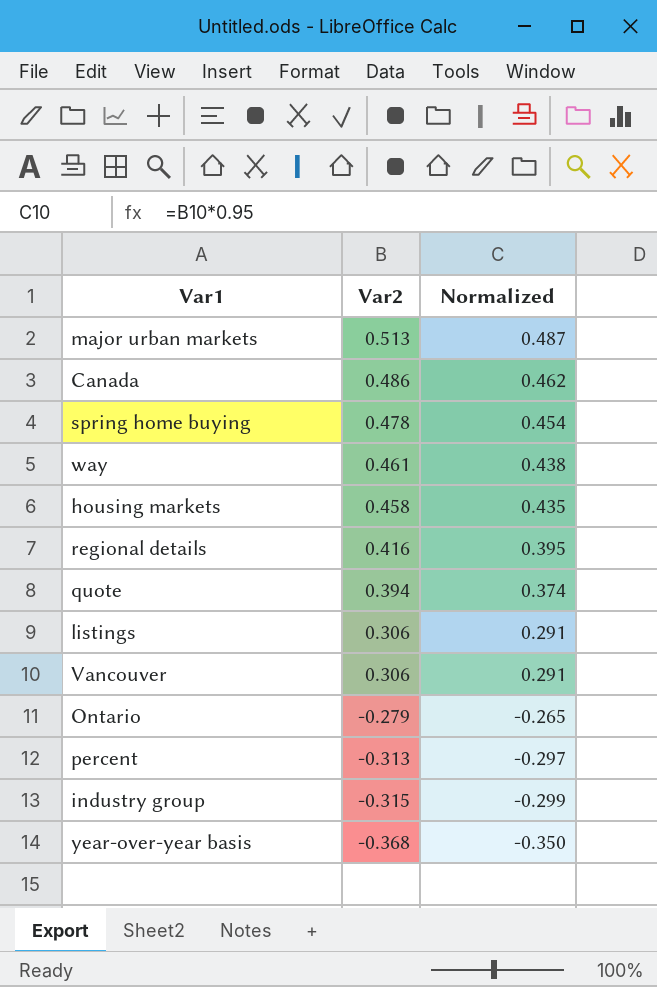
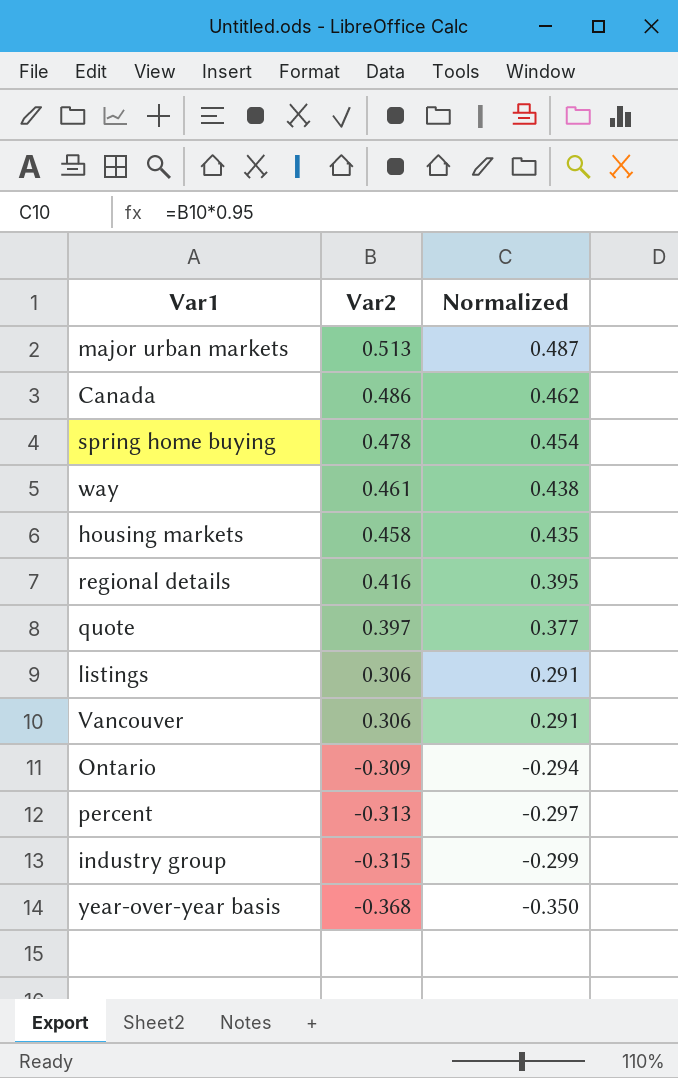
quote | Var2: 0.394 -> 0.397
quote | Normalized: 0.374 -> 0.377
Ontario | Var2: -0.279 -> -0.309
Ontario | Normalized: -0.265 -> -0.294

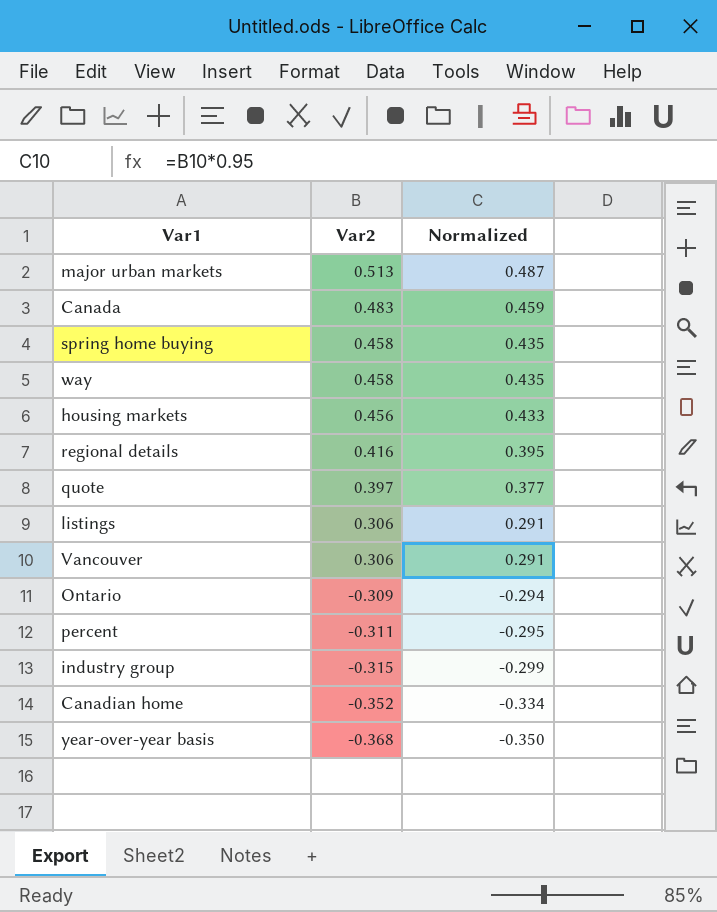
Canada | Var2: 0.486 -> 0.483
Canada | Normalized: 0.462 -> 0.459
spring home buying | Var2: 0.478 -> 0.458
spring home buying | Normalized: 0.454 -> 0.435
way | Var2: 0.461 -> 0.458
way | Normalized: 0.438 -> 0.435
housing markets | Var2: 0.458 -> 0.456
housing markets | Normalized: 0.435 -> 0.433
percent | Var2: -0.313 -> -0.311
percent | Normalized: -0.297 -> -0.295
row Canadian home: none -> -0.352 | -0.334

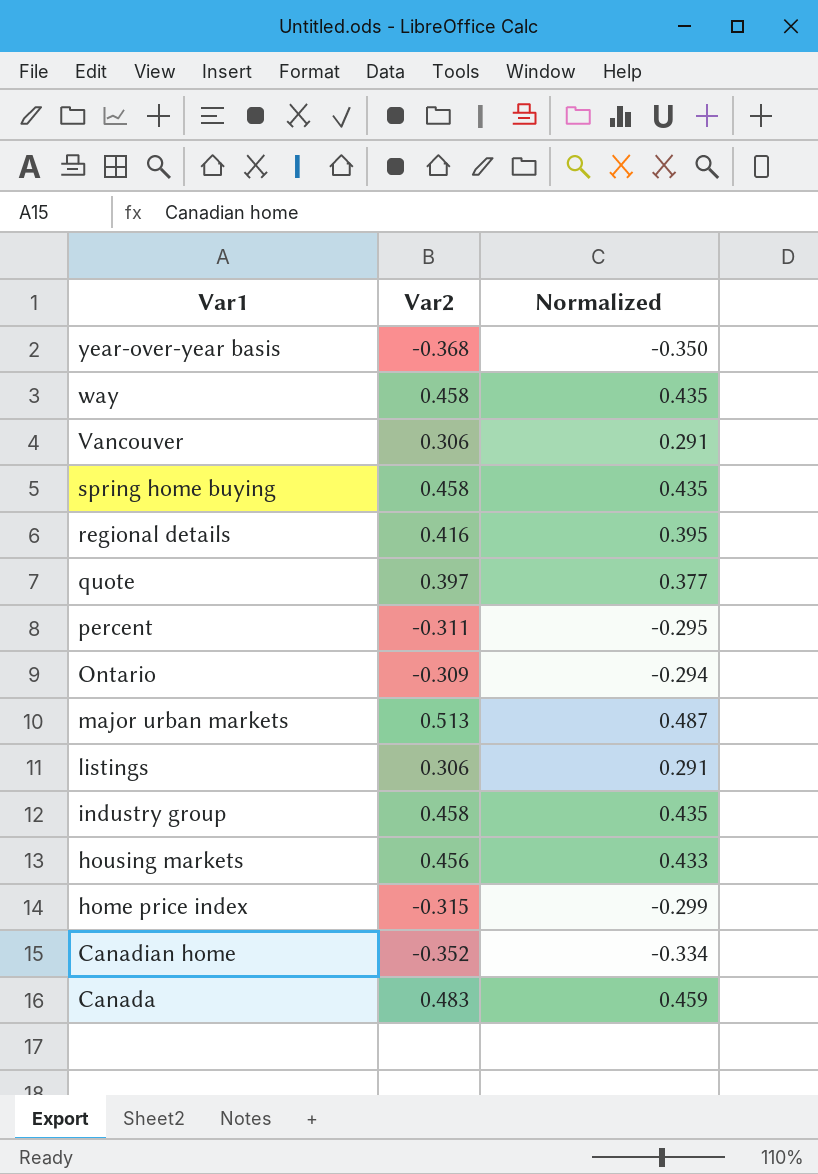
row order: Var2 descending -> Var1 descending
industry group | Var2: -0.315 -> 0.458
industry group | Normalized: -0.299 -> 0.435
row home price index: none -> -0.315 | -0.299

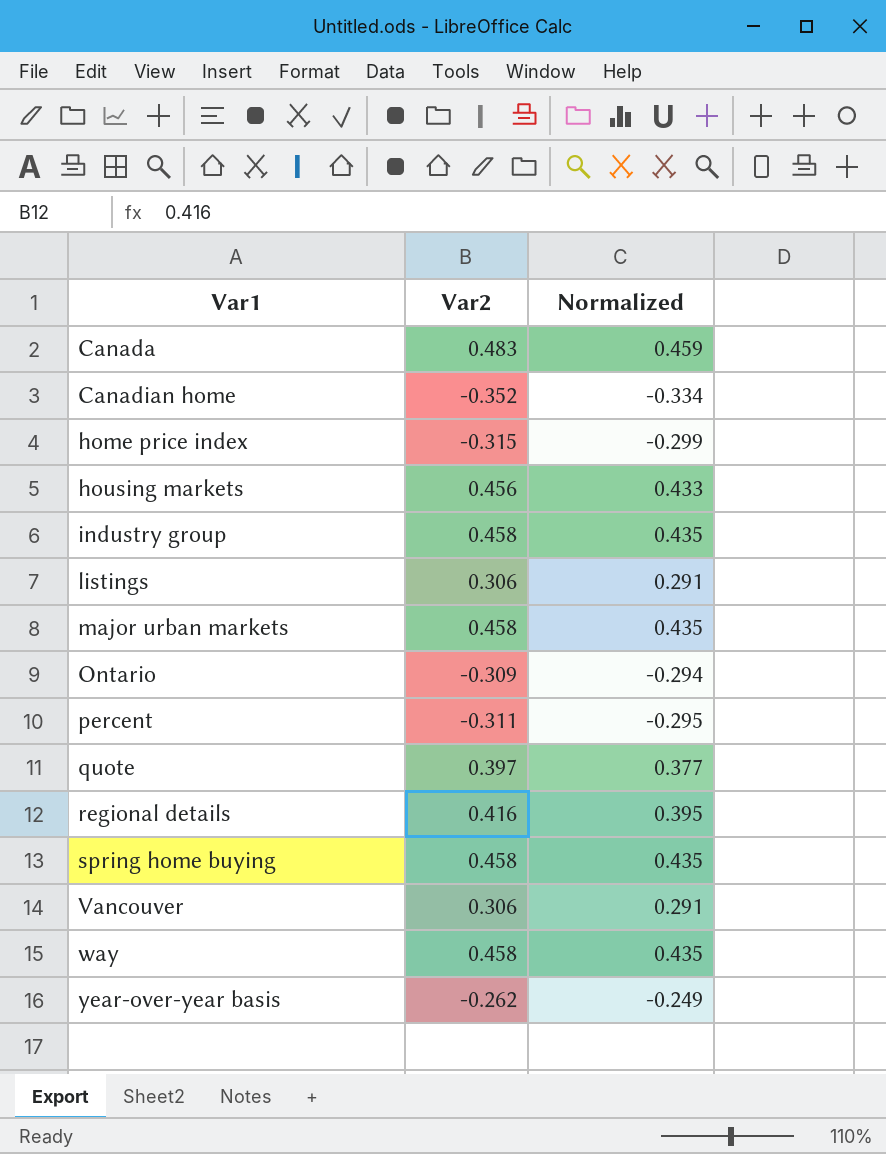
row order: Var1 descending -> Var1 ascending
major urban markets | Var2: 0.513 -> 0.458
major urban markets | Normalized: 0.487 -> 0.435
year-over-year basis | Var2: -0.368 -> -0.262
year-over-year basis | Normalized: -0.350 -> -0.249

